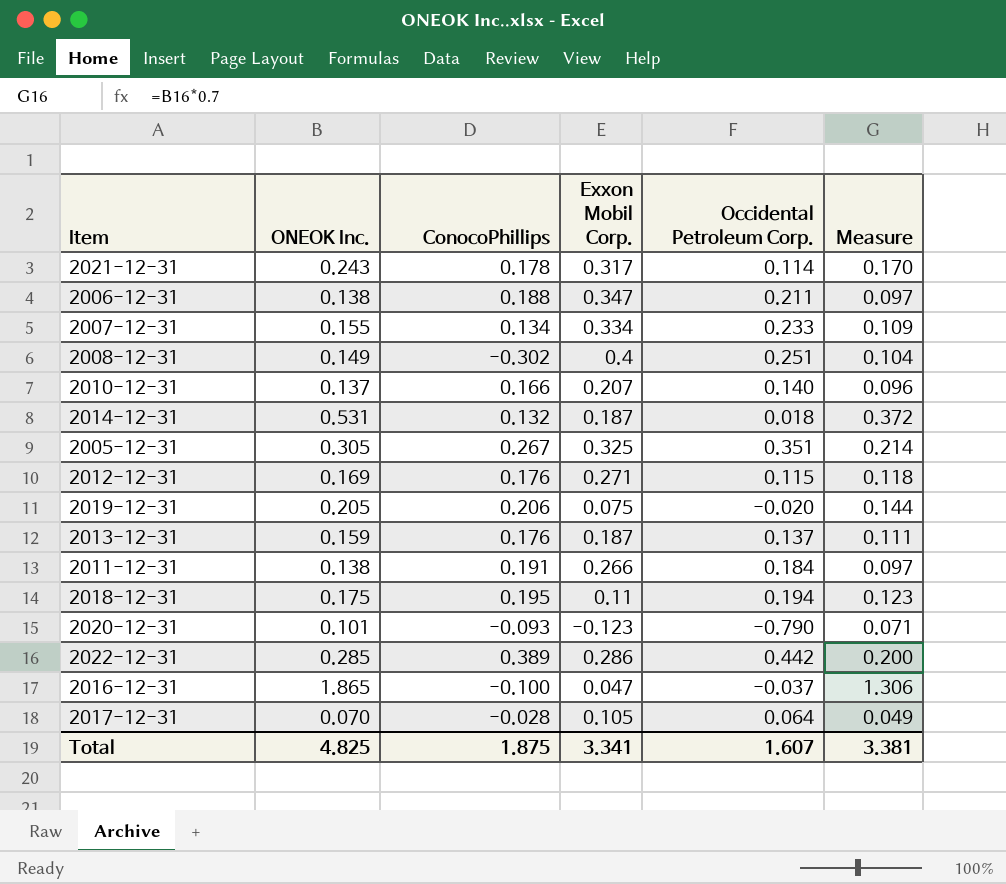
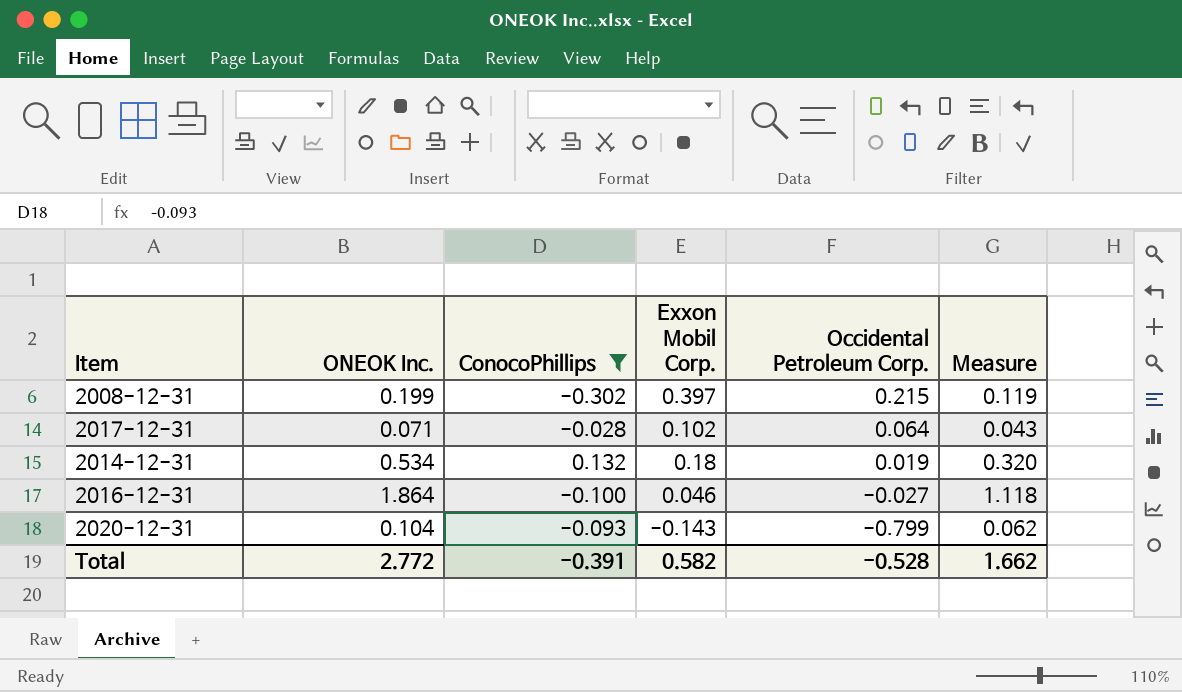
filter: none -> ConocoPhillips <= 0.132
row order: none -> Occidental Petroleum Corp. descending
column Measure | formula: [ONEOK Inc.] * 0.7 -> [ONEOK Inc.] * 0.6
2008-12-31 | ONEOK Inc.: 0.149 -> 0.199
2008-12-31 | Exxon Mobil Corp.: 0.4 -> 0.397
2008-12-31 | Occidental Petroleum Corp.: 0.251 -> 0.215
2017-12-31 | ONEOK Inc.: 0.070 -> 0.071
2017-12-31 | Exxon Mobil Corp.: 0.105 -> 0.102
2014-12-31 | ONEOK Inc.: 0.531 -> 0.534
2014-12-31 | Exxon Mobil Corp.: 0.187 -> 0.18
2014-12-31 | Occidental Petroleum Corp.: 0.018 -> 0.019
2016-12-31 | ONEOK Inc.: 1.865 -> 1.864
2016-12-31 | Exxon Mobil Corp.: 0.047 -> 0.046
2016-12-31 | Occidental Petroleum Corp.: -0.037 -> -0.027
2020-12-31 | ONEOK Inc.: 0.101 -> 0.104
2020-12-31 | Exxon Mobil Corp.: -0.123 -> -0.143
2020-12-31 | Occidental Petroleum Corp.: -0.790 -> -0.799
Total | ONEOK Inc.: 4.825 -> 2.772
Total | ConocoPhillips: 1.875 -> -0.391
Total | Exxon Mobil Corp.: 3.341 -> 0.582
Total | Occidental Petroleum Corp.: 1.607 -> -0.528
Total | Measure: 3.381 -> 1.662

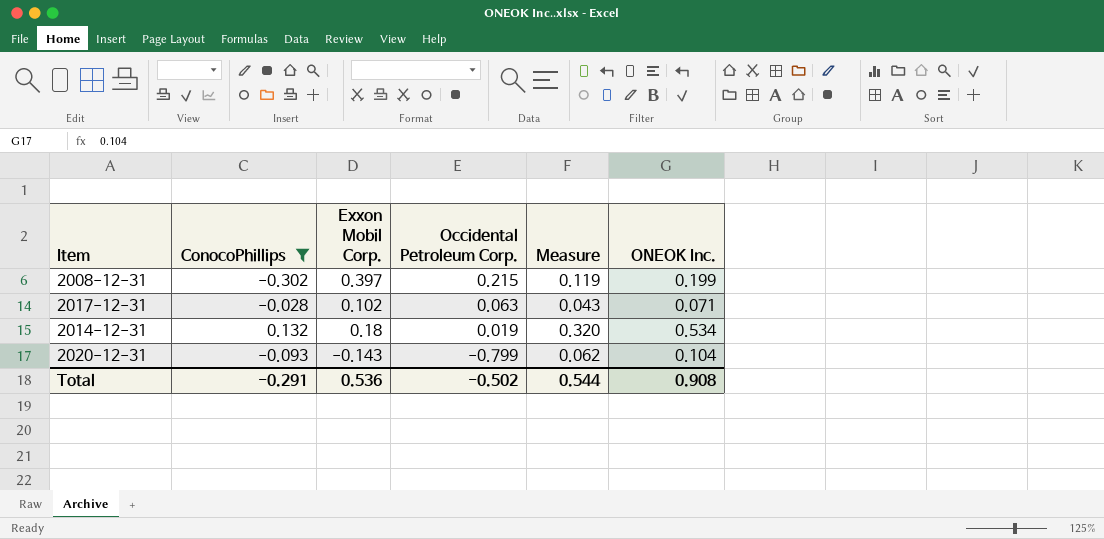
column ONEOK Inc. | position: 2 -> 6
row 2016-12-31: 1.864 | -0.100 | 0.046 | -0.027 | 1.118 -> none
2017-12-31 | Occidental Petroleum Corp.: 0.064 -> 0.063
Total | ConocoPhillips: -0.391 -> -0.291
Total | Exxon Mobil Corp.: 0.582 -> 0.536
Total | Occidental Petroleum Corp.: -0.528 -> -0.502
Total | Measure: 1.662 -> 0.544
Total | ONEOK Inc.: 2.772 -> 0.908

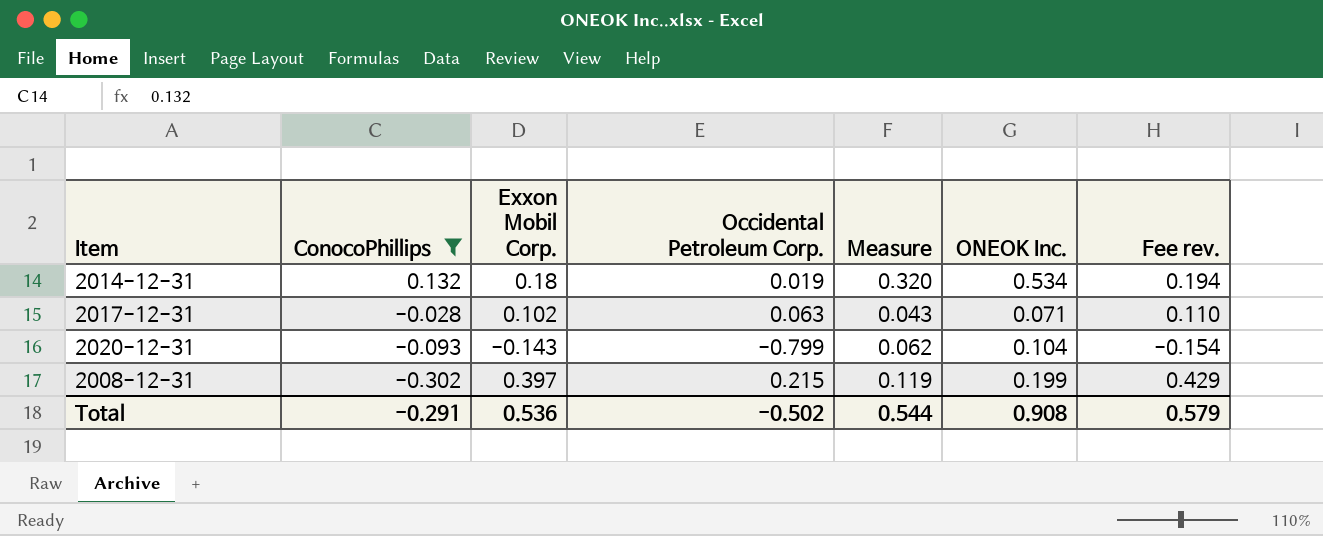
row order: Occidental Petroleum Corp. descending -> ConocoPhillips descending
column Fee rev. | formula: none -> [Exxon Mobil Corp.] * 1.08

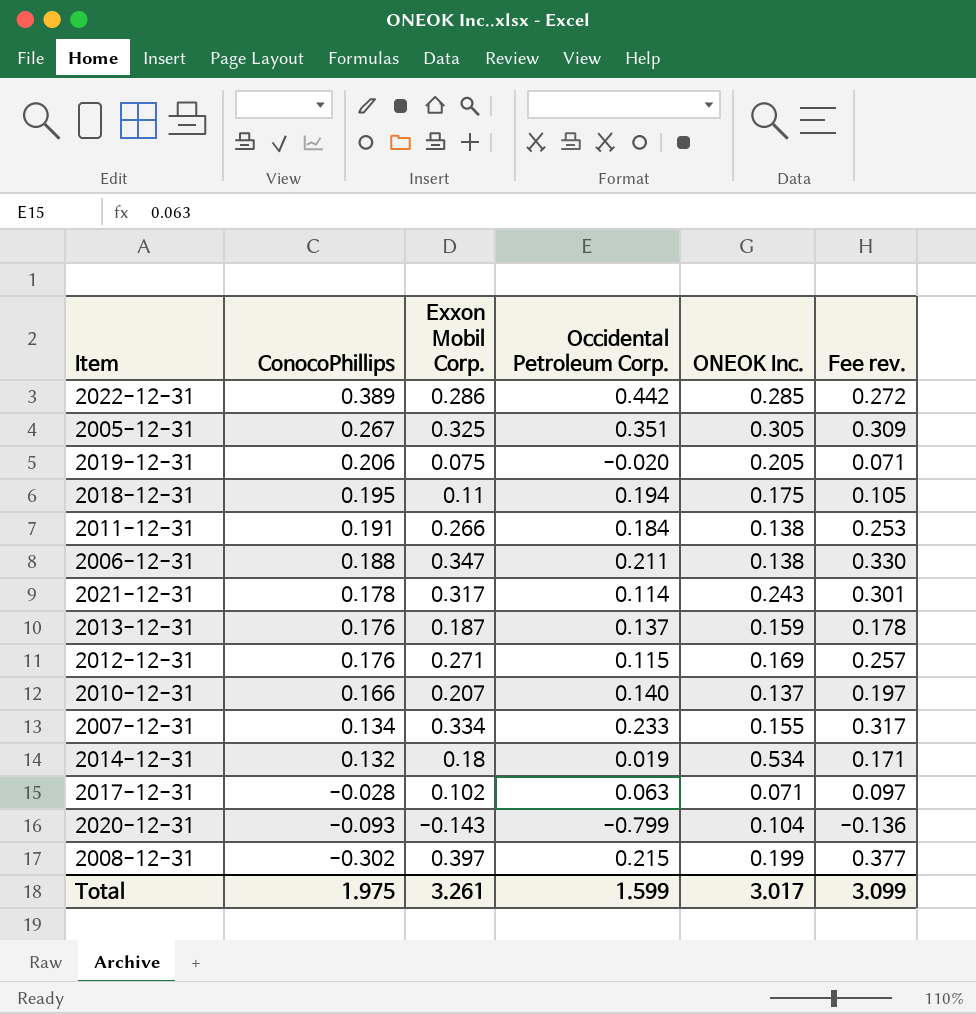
filter: ConocoPhillips <= 0.132 -> none
column Measure | formula: [ONEOK Inc.] * 0.6 -> none
column Fee rev. | formula: [Exxon Mobil Corp.] * 1.08 -> [Exxon Mobil Corp.] * 0.95
Total | ConocoPhillips: -0.291 -> 1.975
Total | Exxon Mobil Corp.: 0.536 -> 3.261
Total | Occidental Petroleum Corp.: -0.502 -> 1.599
Total | ONEOK Inc.: 0.908 -> 3.017
Total | Fee rev.: 0.579 -> 3.099

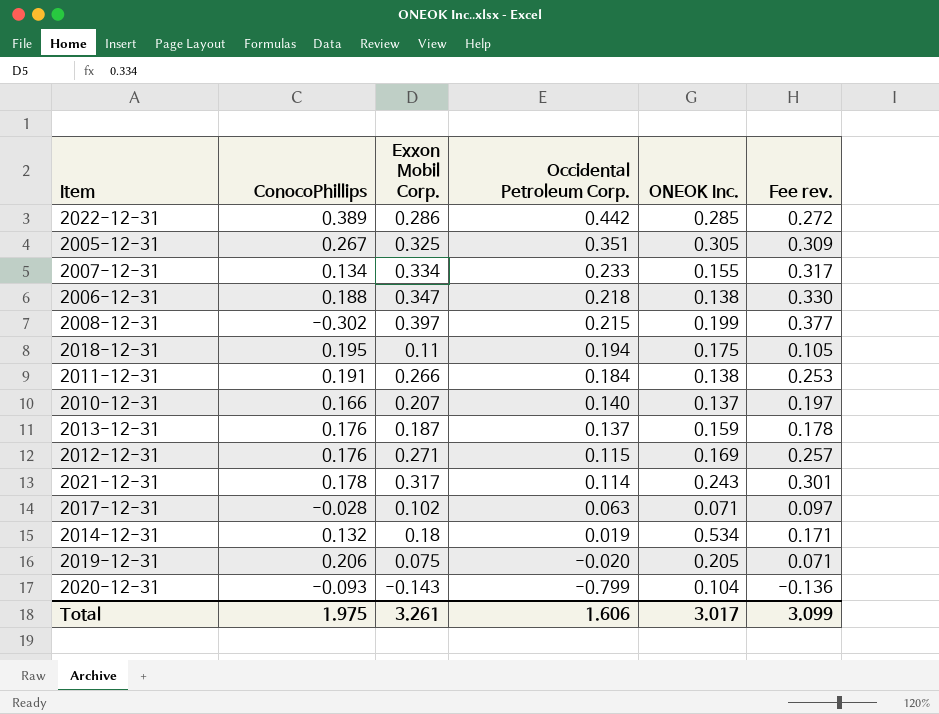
row order: ConocoPhillips descending -> Occidental Petroleum Corp. descending
2006-12-31 | Occidental Petroleum Corp.: 0.211 -> 0.218
Total | Occidental Petroleum Corp.: 1.599 -> 1.606

